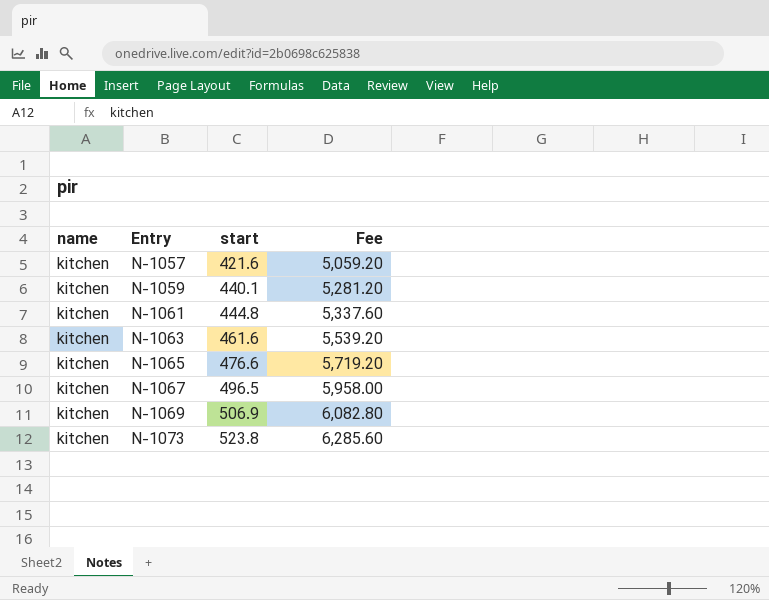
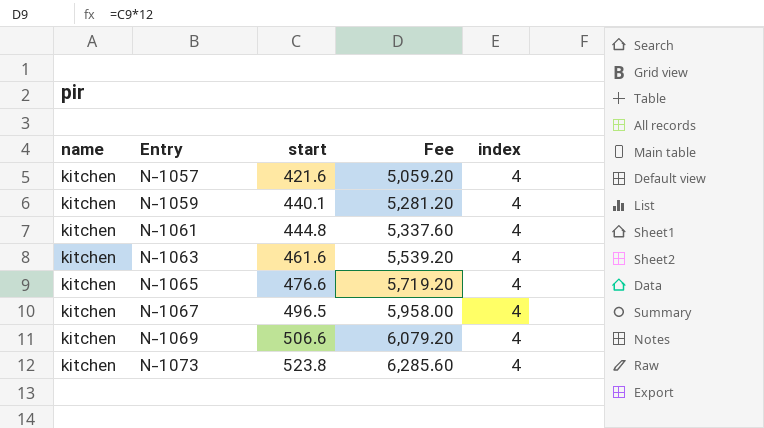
column index | position: none -> 5
N-1069 | start: 506.9 -> 506.6
N-1069 | Fee: 6,082.80 -> 6,079.20

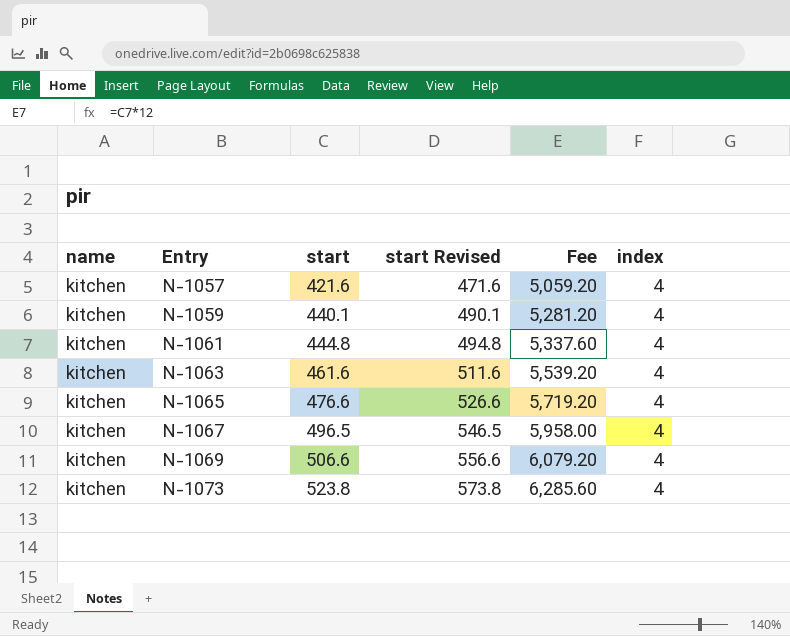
column start Revised | formula: none -> [start] + 50

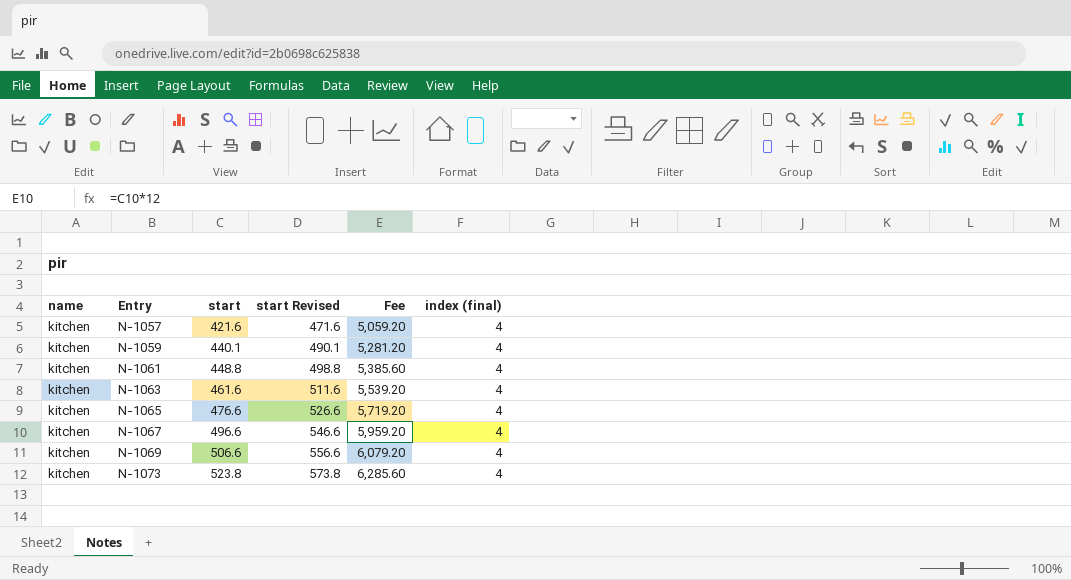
column name: index -> index (final)
N-1061 | start: 444.8 -> 448.8
N-1061 | start Revised: 494.8 -> 498.8
N-1061 | Fee: 5,337.60 -> 5,385.60
N-1067 | start: 496.5 -> 496.6
N-1067 | start Revised: 546.5 -> 546.6
N-1067 | Fee: 5,958.00 -> 5,959.20

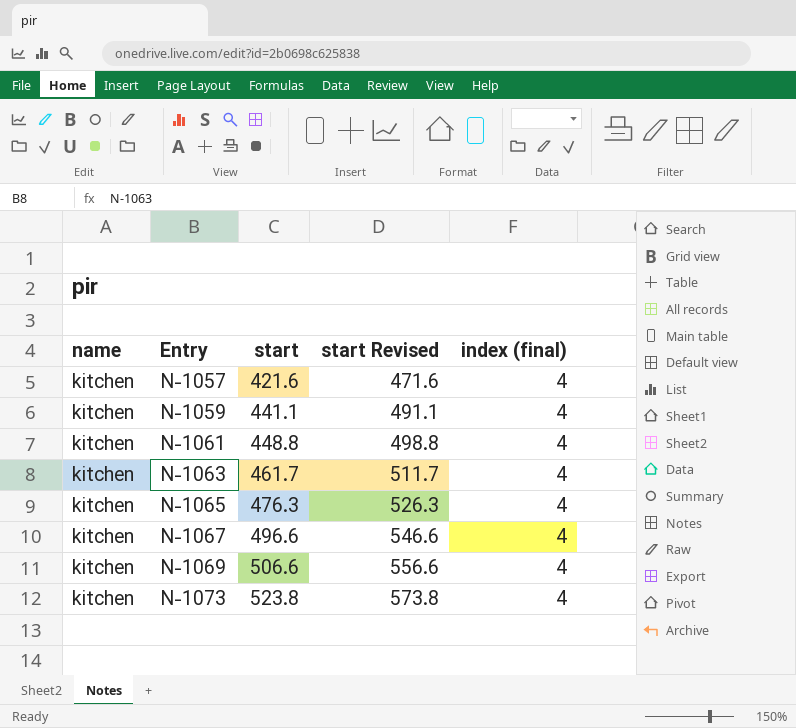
column Fee | formula: [start] * 12 -> none
N-1059 | start: 440.1 -> 441.1
N-1059 | start Revised: 490.1 -> 491.1
N-1063 | start: 461.6 -> 461.7
N-1063 | start Revised: 511.6 -> 511.7
N-1065 | start: 476.6 -> 476.3
N-1065 | start Revised: 526.6 -> 526.3

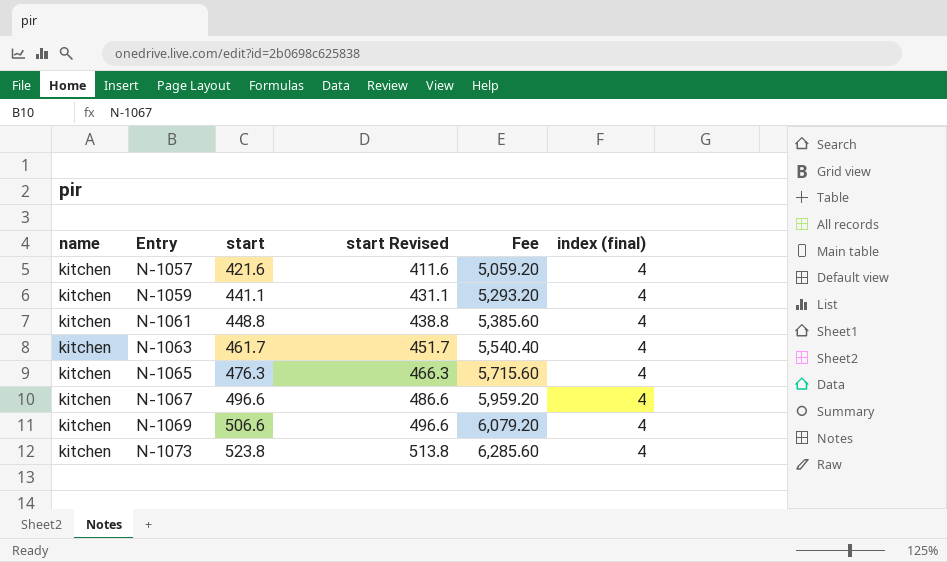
column start Revised | formula: [start] + 50 -> [start] - 10
column Fee | formula: none -> [start] * 12

